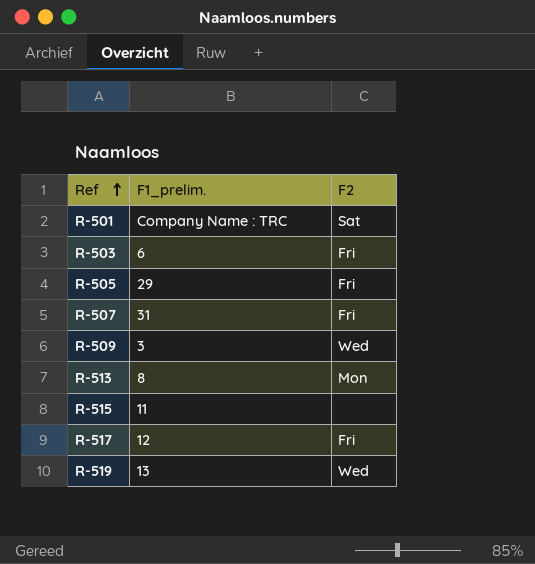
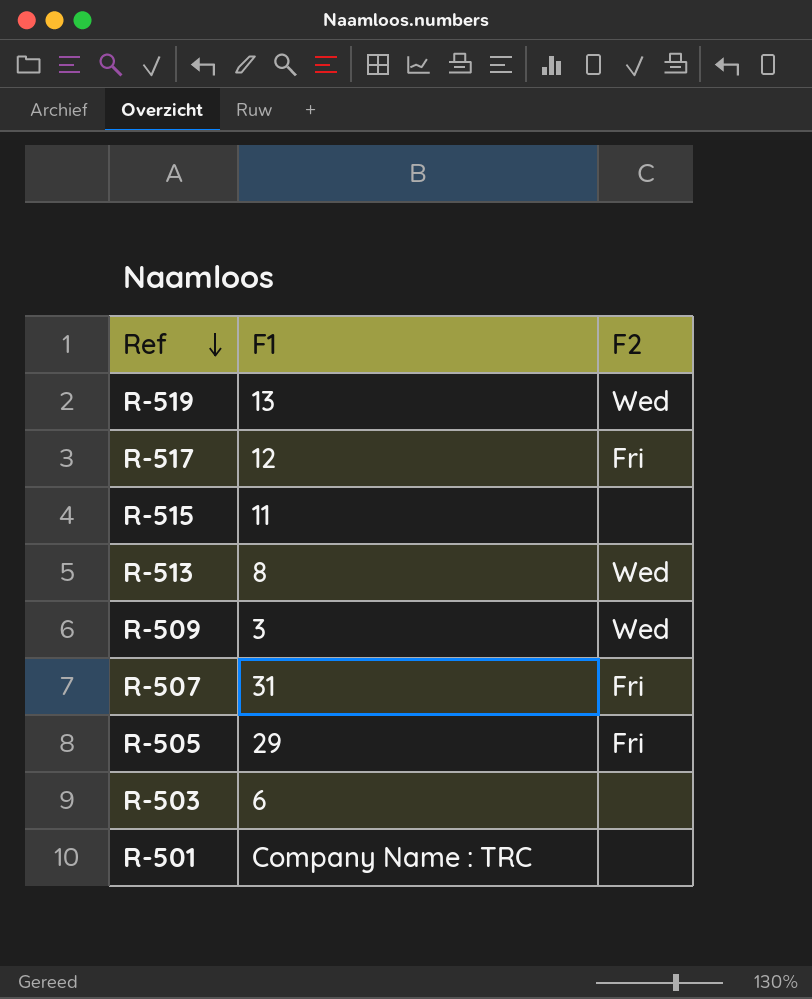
row order: Ref ascending -> Ref descending
column name: F1_prelim. -> F1
R-513 | F2: Mon -> Wed
R-503 | F2: Fri -> none
R-501 | F2: Sat -> none

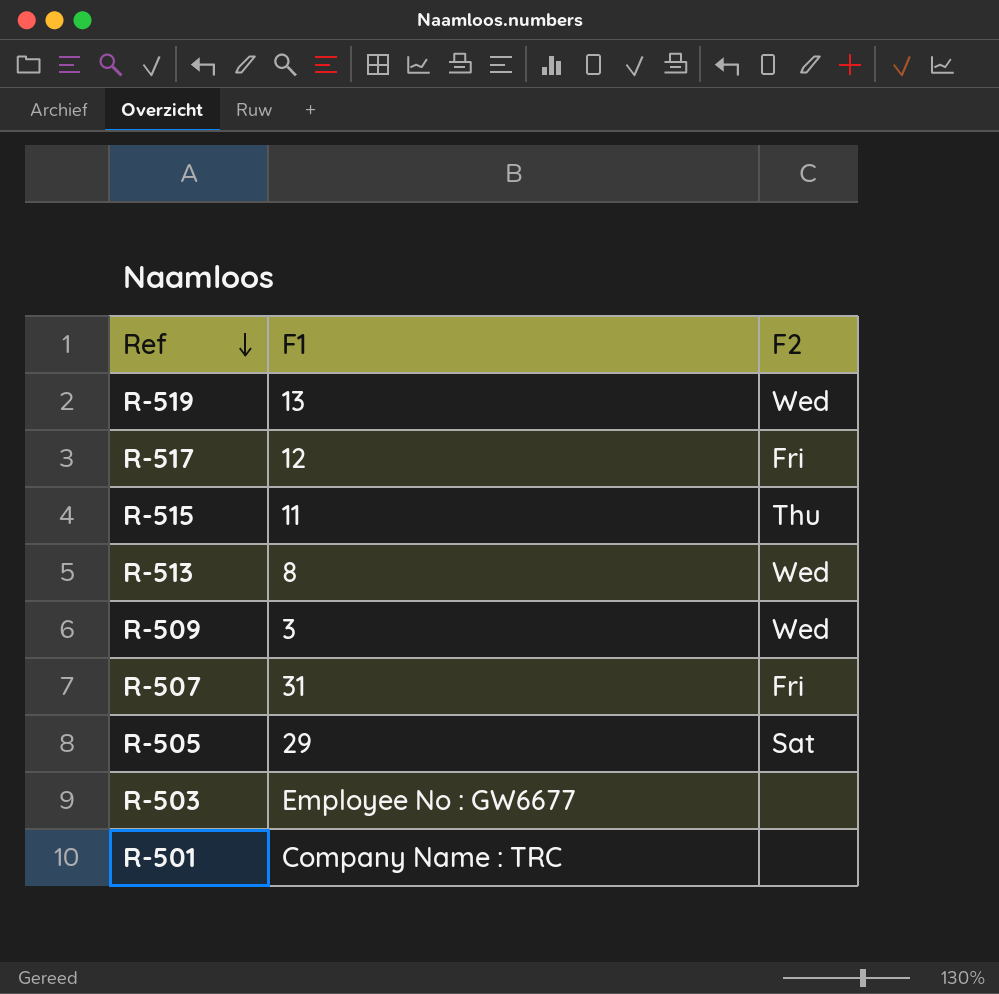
R-515 | F2: none -> Thu
R-505 | F2: Fri -> Sat
R-503 | F1: 6 -> Employee No : GW6677

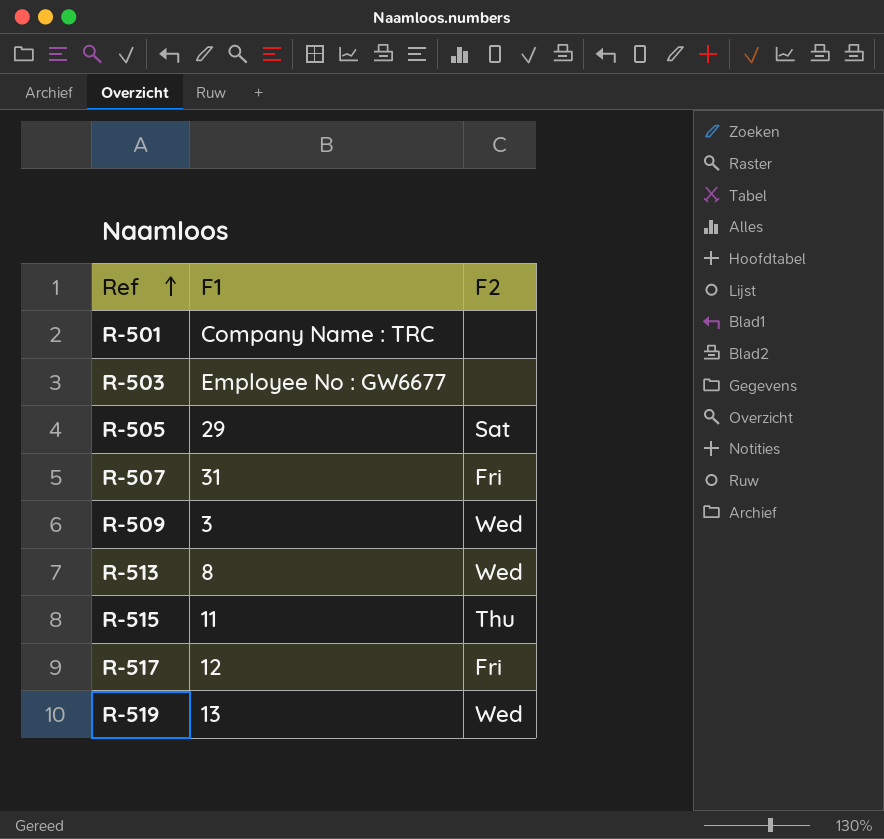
row order: Ref descending -> Ref ascending

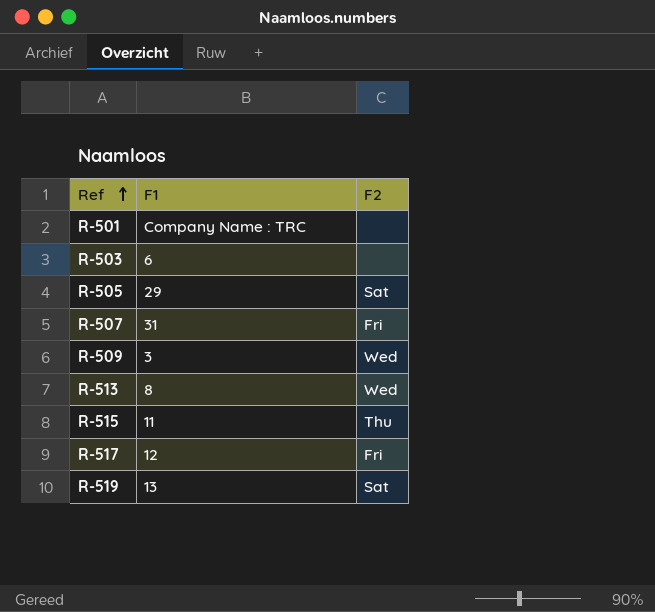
R-503 | F1: Employee No : GW6677 -> 6
R-519 | F2: Wed -> Sat

